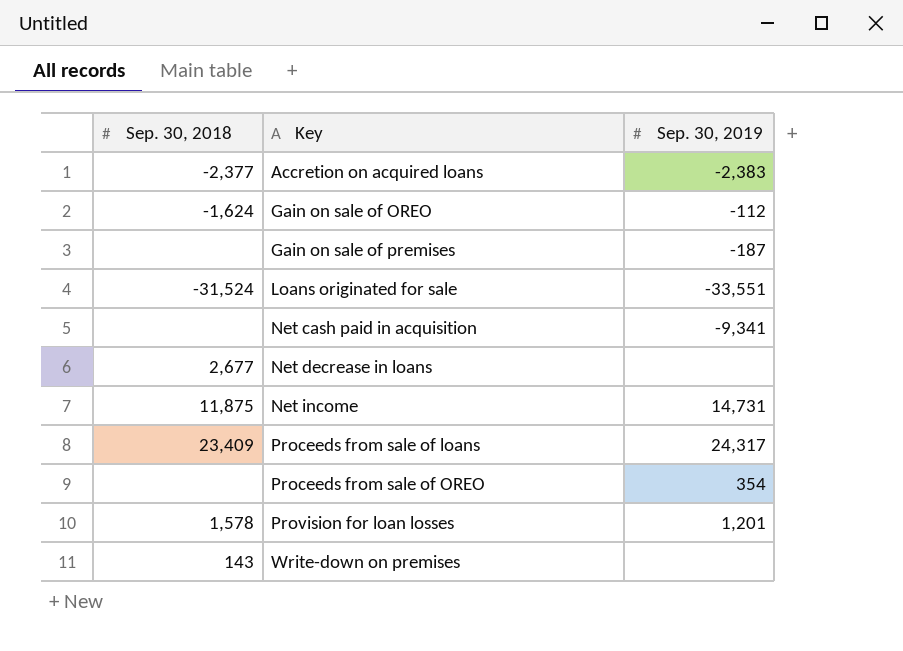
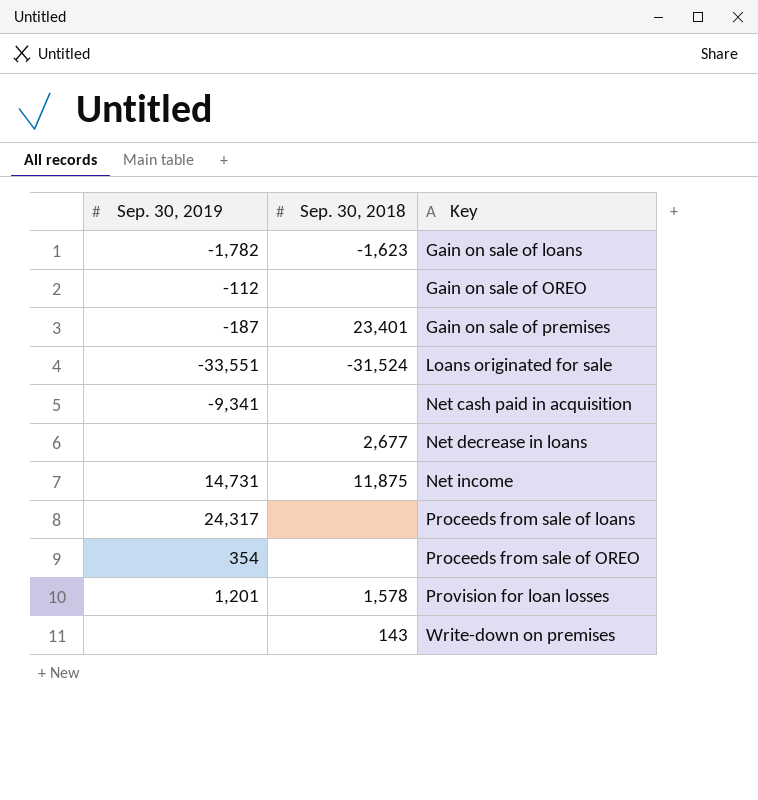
column Sep. 30, 2019 | position: 3 -> 1
row Accretion on acquired loans: -2,377 | -2,383 -> none
row Gain on sale of loans: none -> -1,782 | -1,623
Gain on sale of OREO | Sep. 30, 2018: -1,624 -> none
Gain on sale of premises | Sep. 30, 2018: none -> 23,401
Proceeds from sale of loans | Sep. 30, 2018: 23,409 -> none

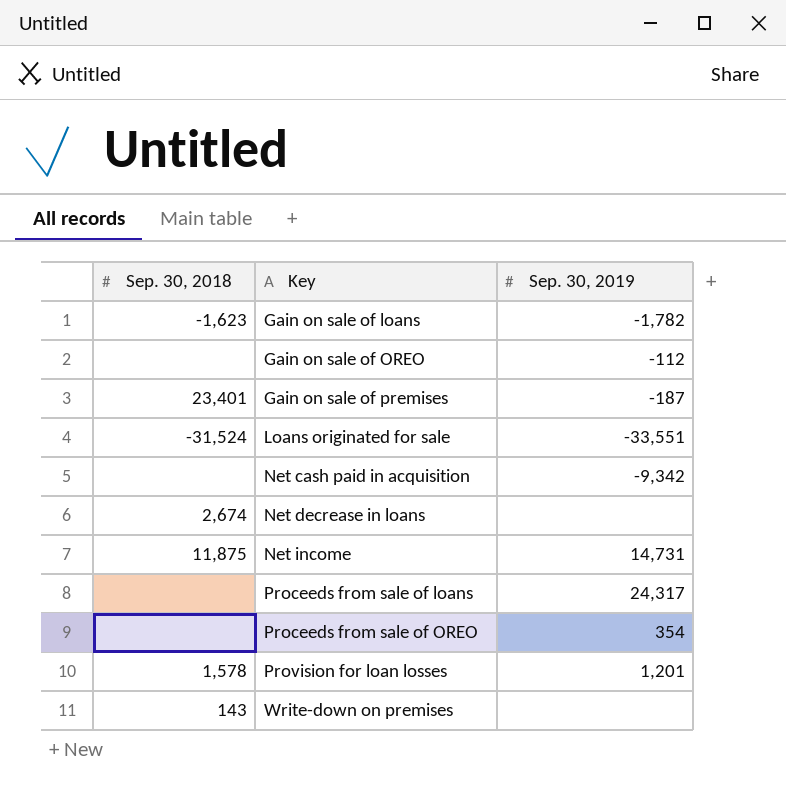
column Sep. 30, 2019 | position: 1 -> 3
Net cash paid in acquisition | Sep. 30, 2019: -9,341 -> -9,342
Net decrease in loans | Sep. 30, 2018: 2,677 -> 2,674

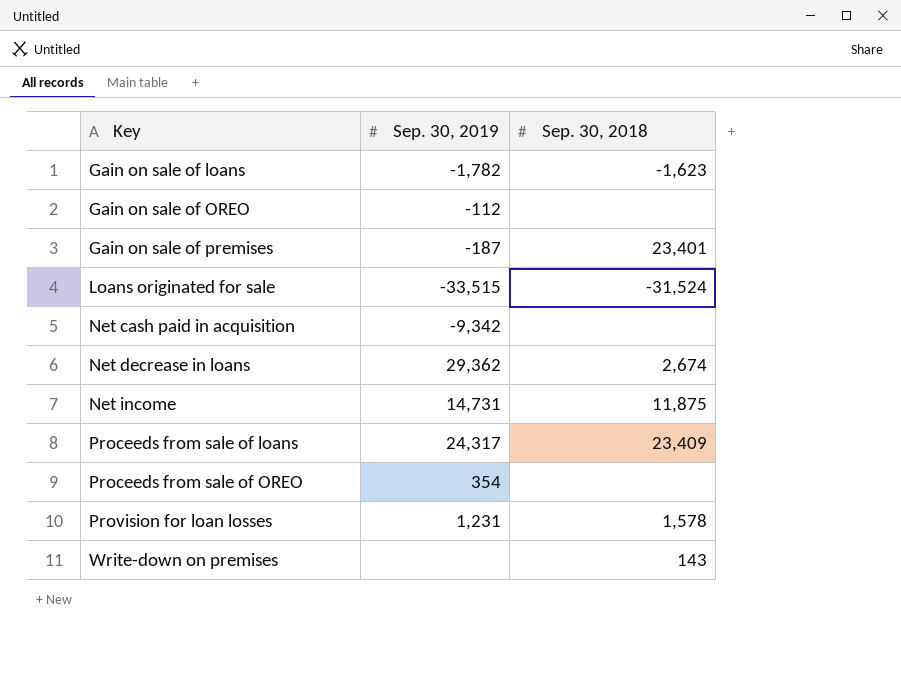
column Sep. 30, 2018 | position: 1 -> 3
Loans originated for sale | Sep. 30, 2019: -33,551 -> -33,515
Net decrease in loans | Sep. 30, 2019: none -> 29,362
Proceeds from sale of loans | Sep. 30, 2018: none -> 23,409
Provision for loan losses | Sep. 30, 2019: 1,201 -> 1,231

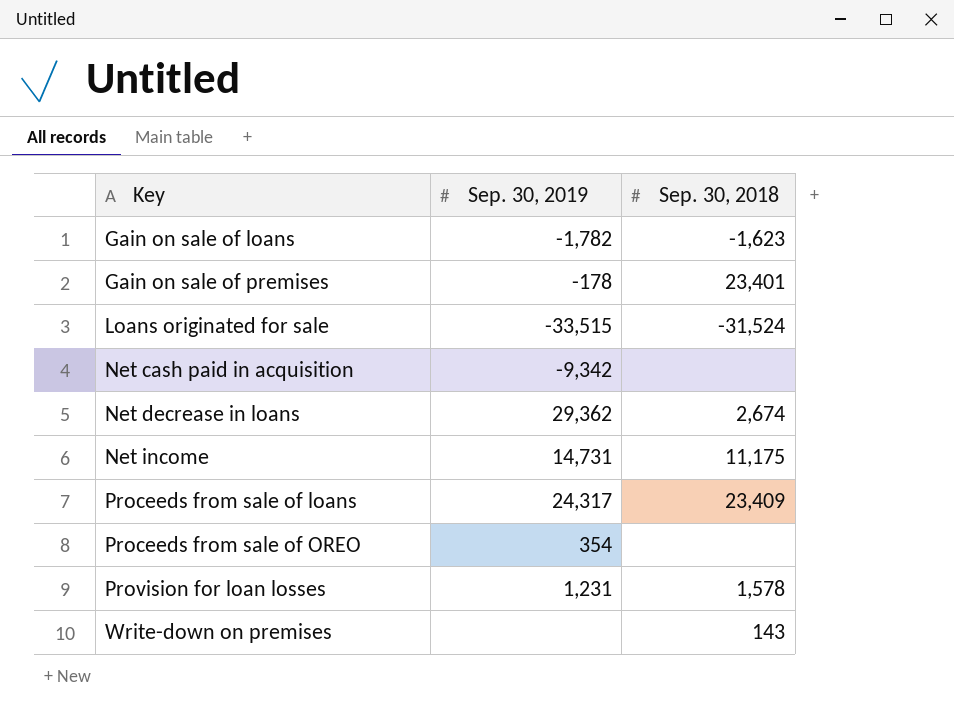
row Gain on sale of OREO: -112 | none -> none
Gain on sale of premises | Sep. 30, 2019: -187 -> -178
Net income | Sep. 30, 2018: 11,875 -> 11,175

